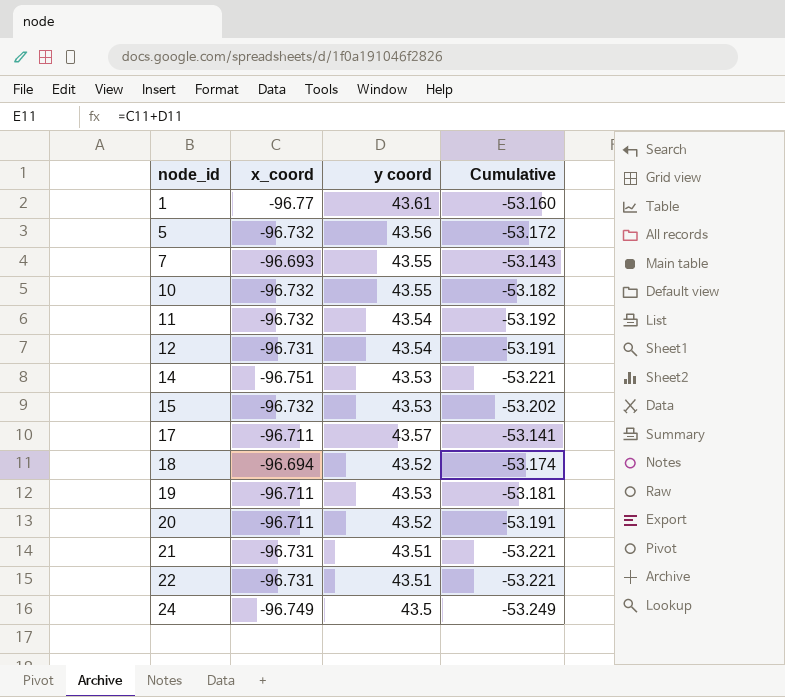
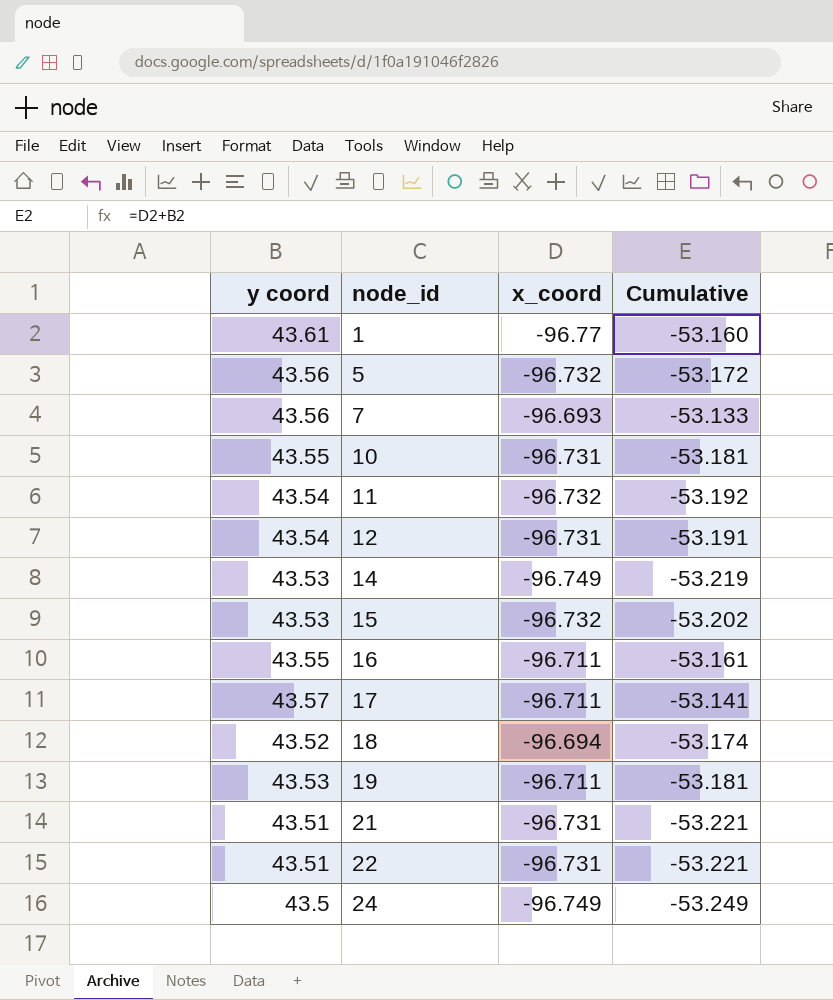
column y coord | position: 3 -> 1
row 20: -96.711 | 43.52 | -53.191 -> none
7 | y coord: 43.55 -> 43.56
7 | Cumulative: -53.143 -> -53.133
10 | x_coord: -96.732 -> -96.731
10 | Cumulative: -53.182 -> -53.181
14 | x_coord: -96.751 -> -96.749
14 | Cumulative: -53.221 -> -53.219
row 16: none -> 43.55 | -96.711 | -53.161

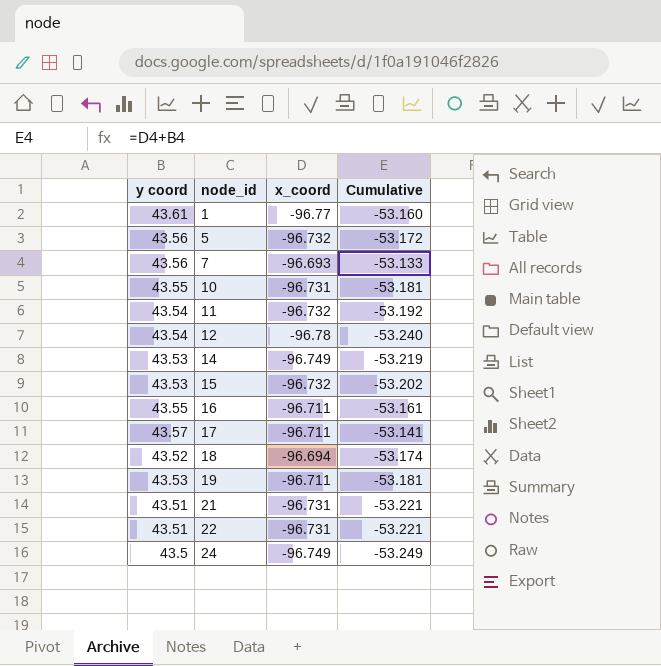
12 | x_coord: -96.731 -> -96.78
12 | Cumulative: -53.191 -> -53.240

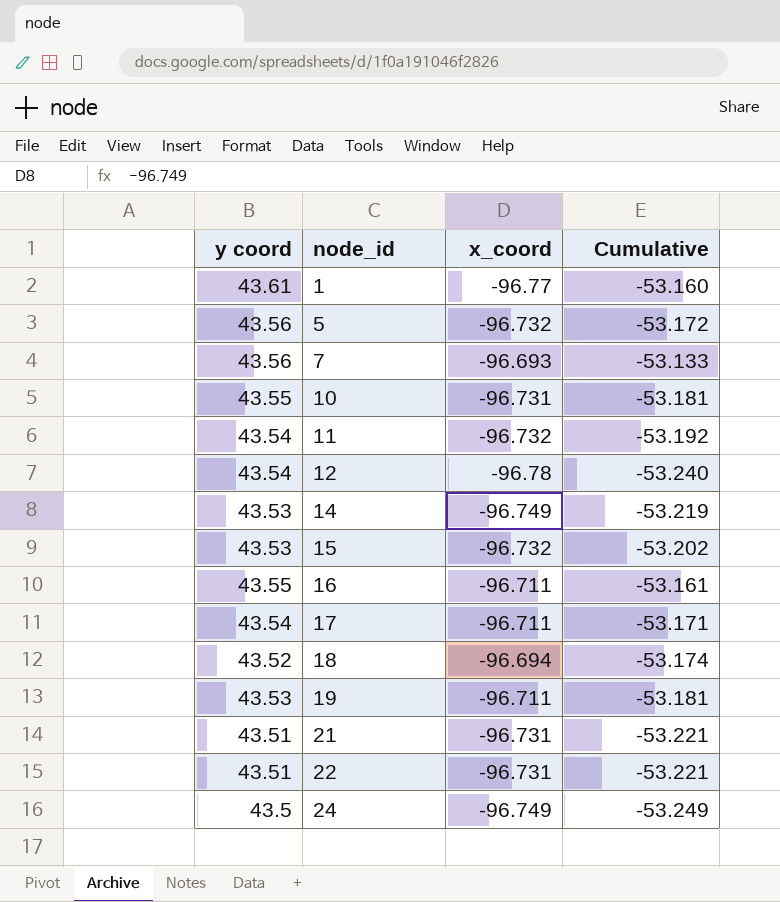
17 | y coord: 43.57 -> 43.54
17 | Cumulative: -53.141 -> -53.171

